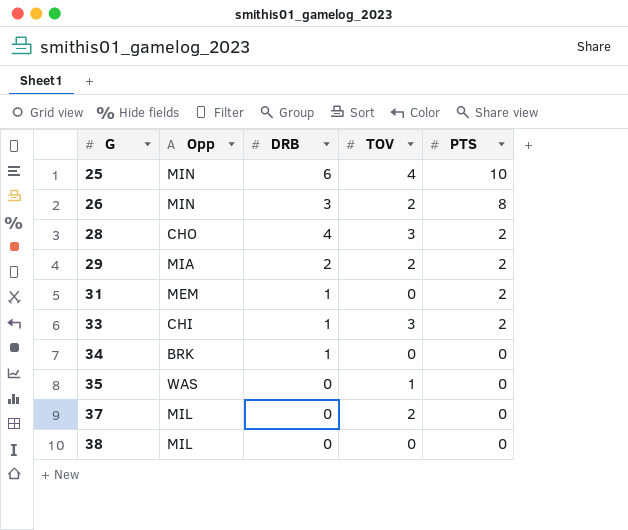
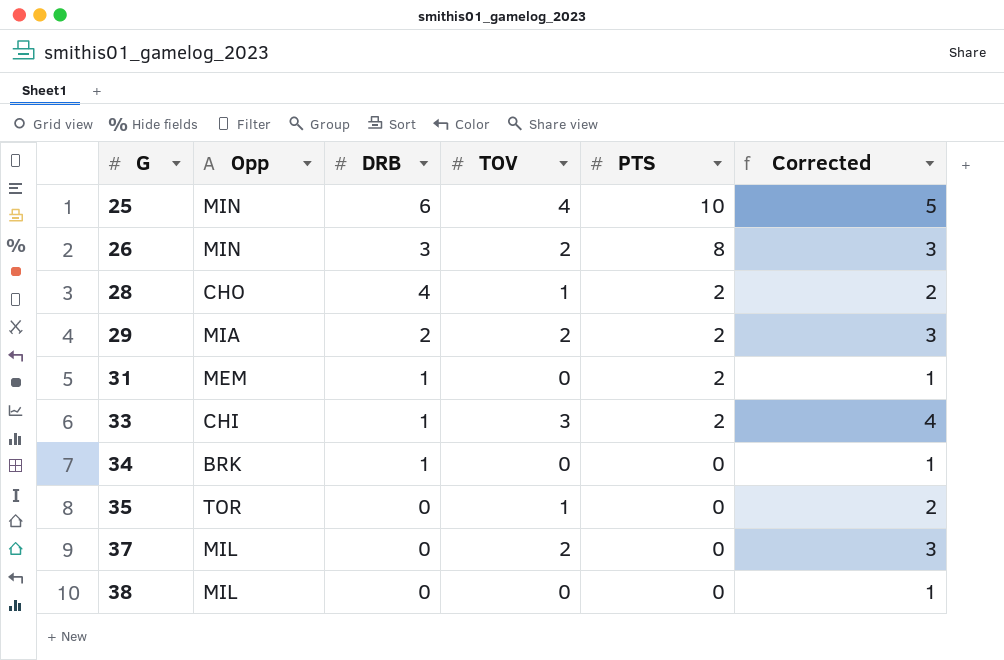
column Corrected | formula: none -> [TOV] + 1
28 | TOV: 3 -> 1
35 | Opp: WAS -> TOR

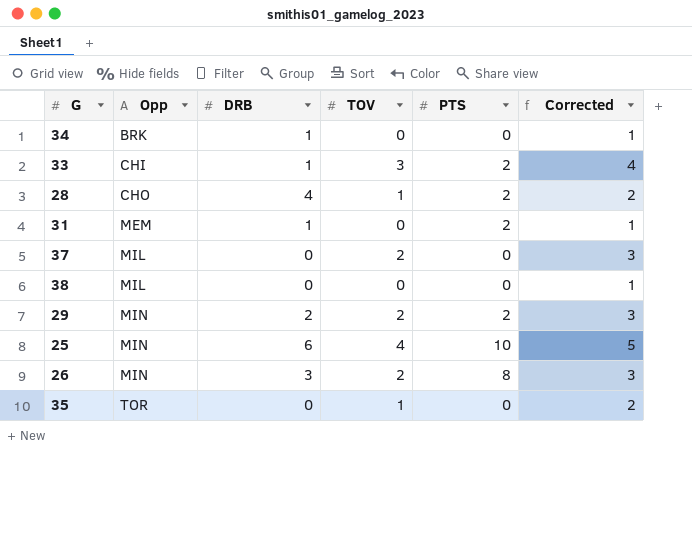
row order: G ascending -> Opp ascending
29 | Opp: MIA -> MIN

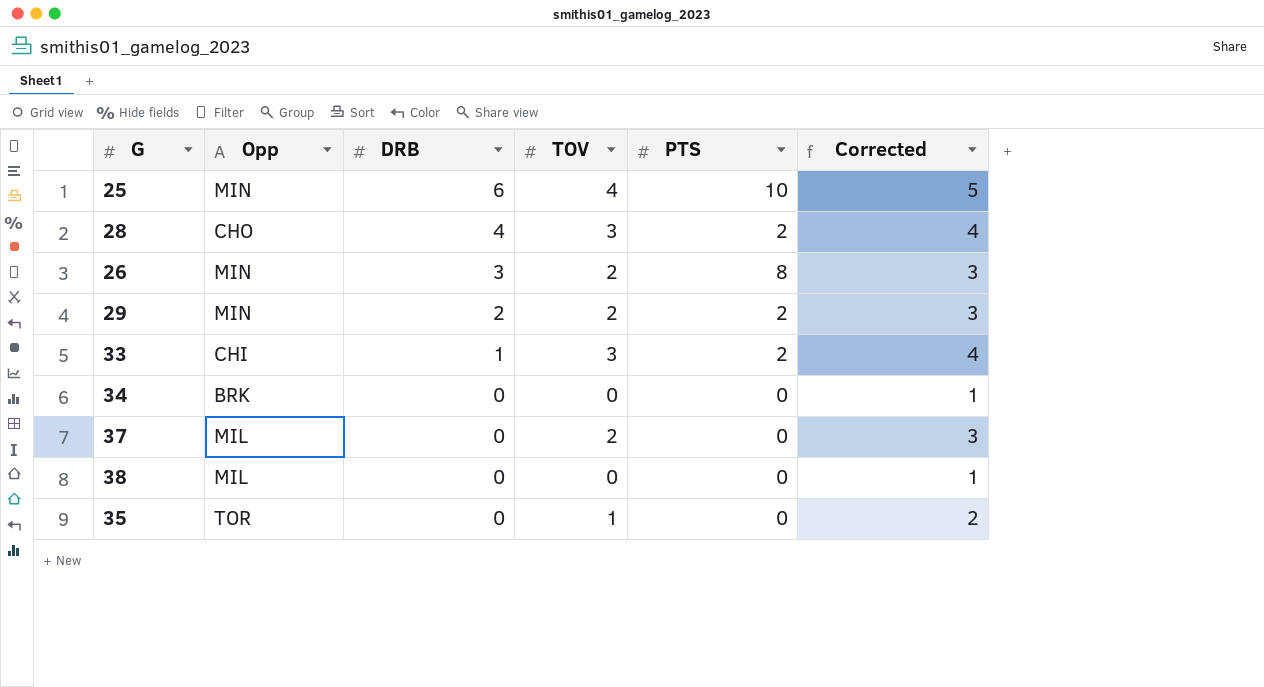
row order: Opp ascending -> DRB descending
row 31: MEM | 1 | 0 | 2 | 1 -> none
28 | TOV: 1 -> 3
28 | Corrected: 2 -> 4
34 | DRB: 1 -> 0

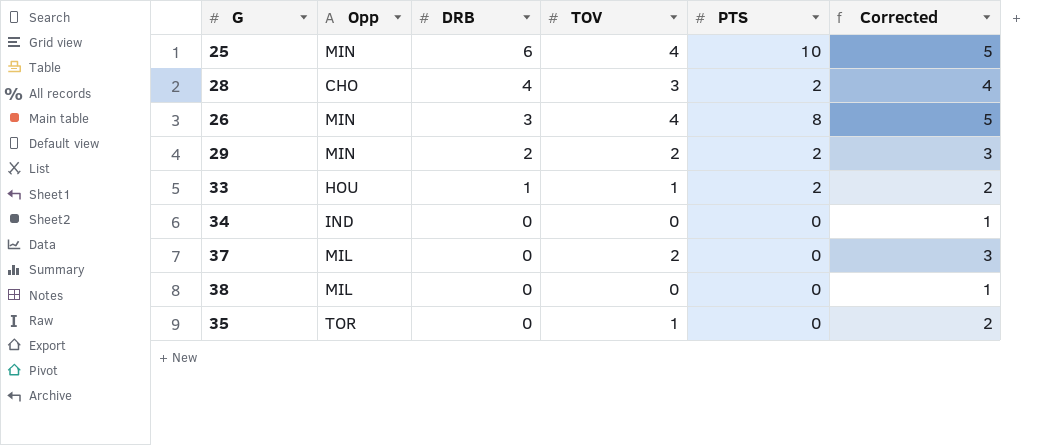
26 | TOV: 2 -> 4
26 | Corrected: 3 -> 5
33 | Opp: CHI -> HOU
33 | TOV: 3 -> 1
33 | Corrected: 4 -> 2
34 | Opp: BRK -> IND

